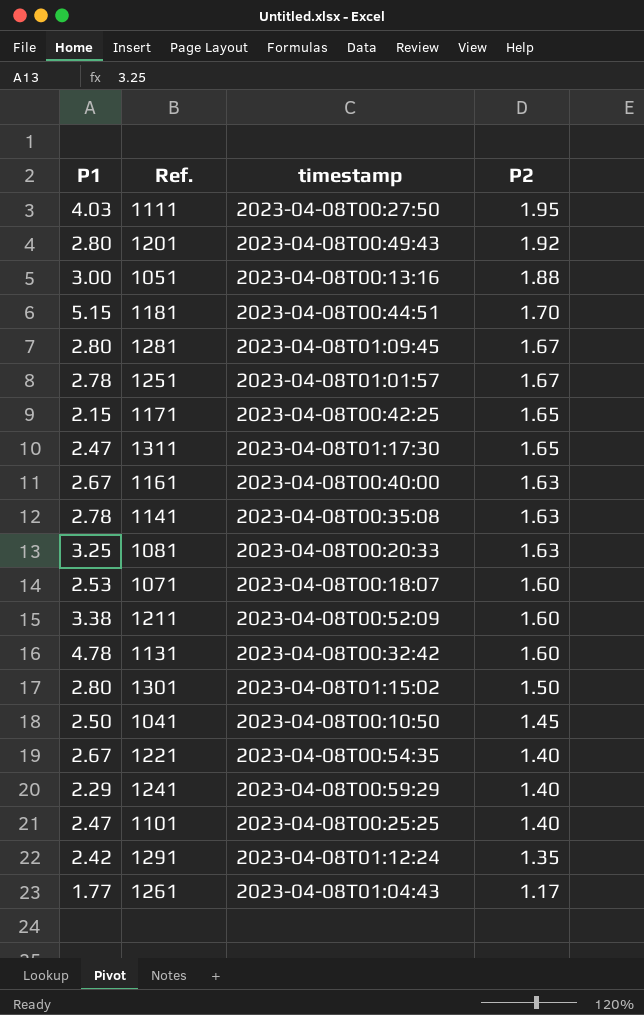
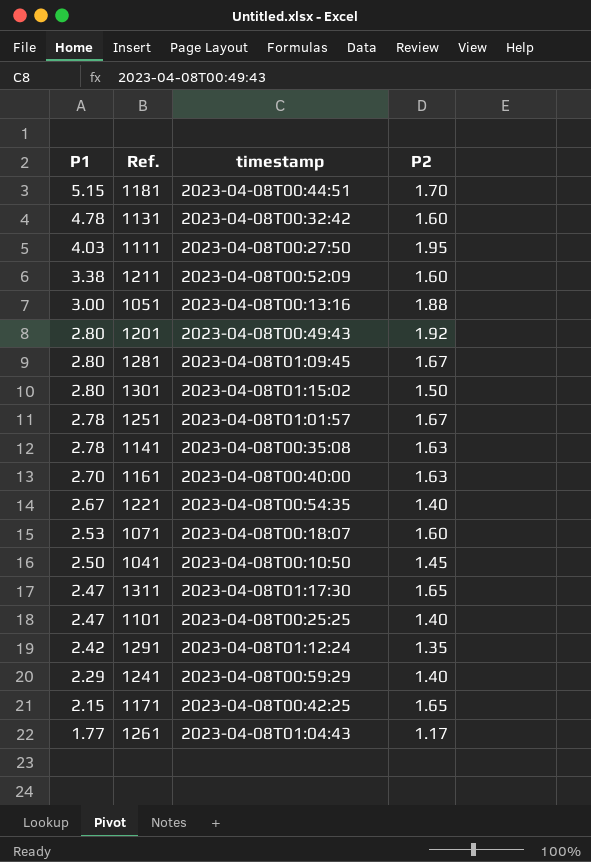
row order: P2 descending -> P1 descending
row 1081: 3.25 | 2023-04-08T00:20:33 | 1.63 -> none
1161 | P1: 2.67 -> 2.70

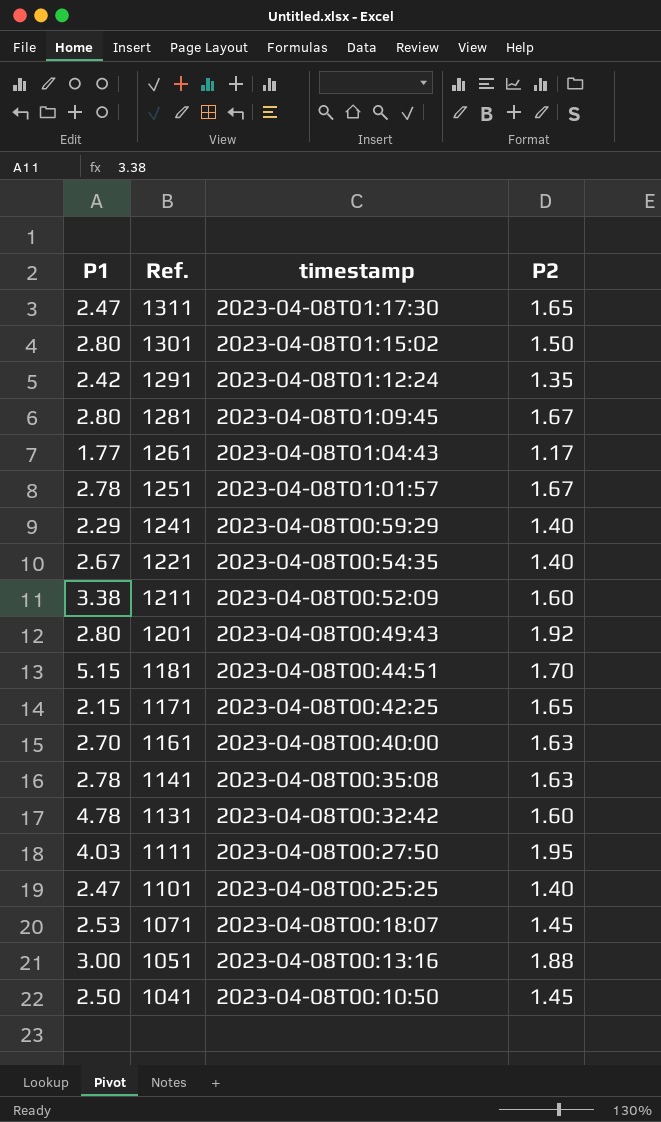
row order: P1 descending -> Ref. descending
1071 | P2: 1.60 -> 1.45

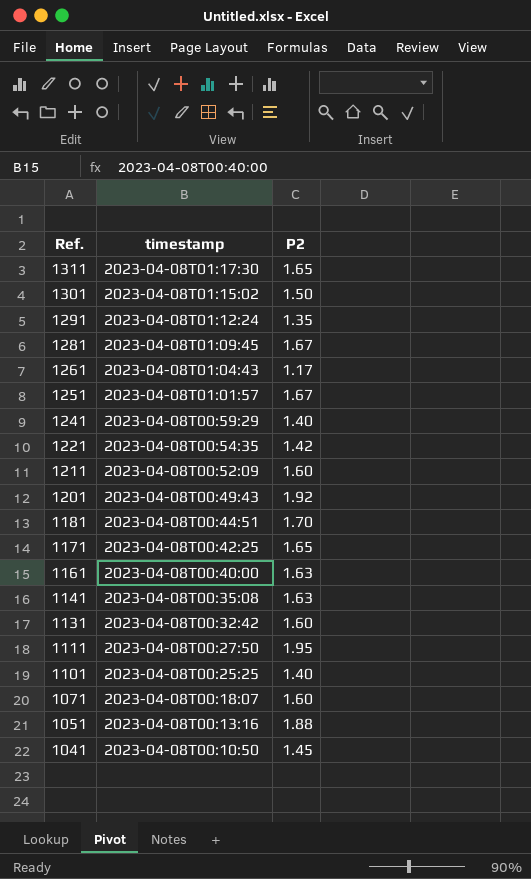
column P1 | position: 1 -> none
1221 | P2: 1.40 -> 1.42
1071 | P2: 1.45 -> 1.60

